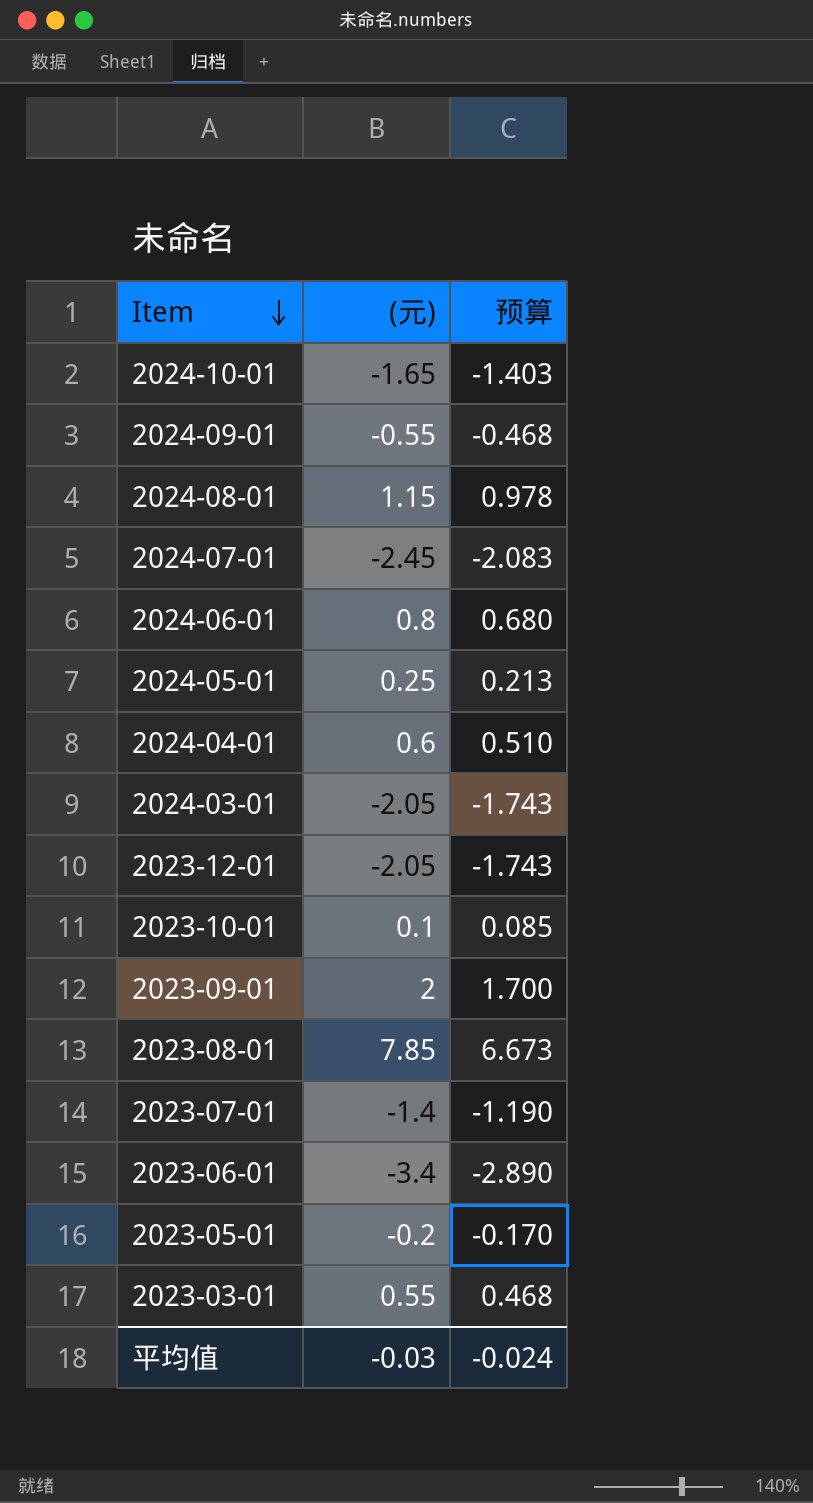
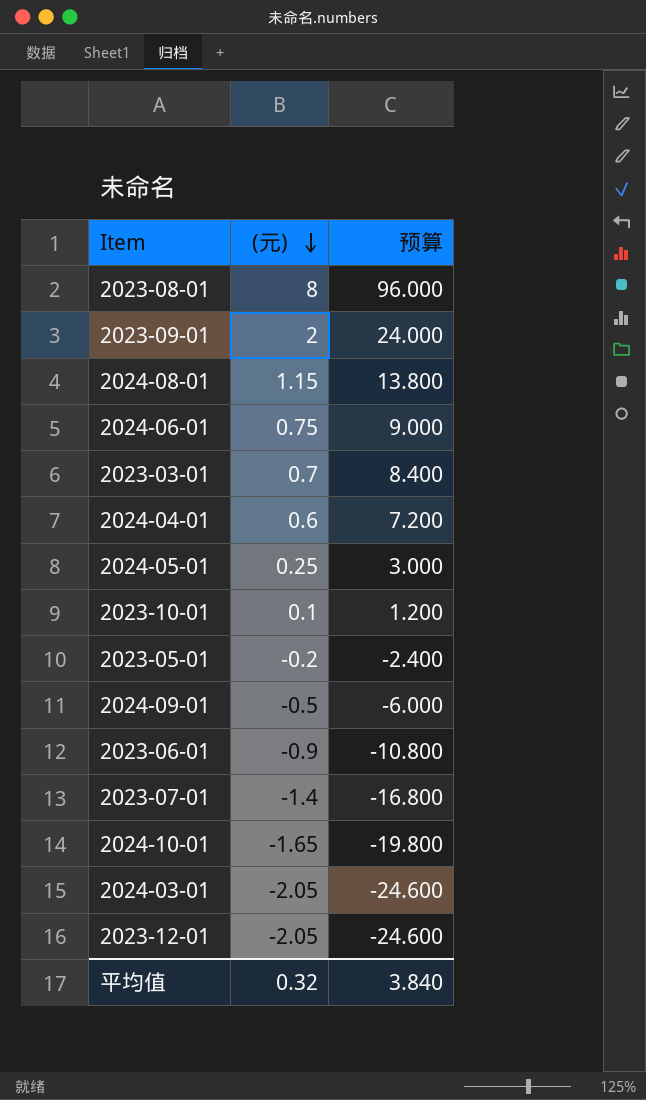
row order: Item descending -> (元) descending
column 预算 | formula: [(元)] * 0.85 -> [(元)] * 12
row 2024-07-01: -2.45 | -2.083 -> none
2023-08-01 | (元): 7.85 -> 8
2024-06-01 | (元): 0.8 -> 0.75
2023-03-01 | (元): 0.55 -> 0.7
2024-09-01 | (元): -0.55 -> -0.5
2023-06-01 | (元): -3.4 -> -0.9
平均值 | (元): -0.03 -> 0.32
平均值 | 预算: -0.024 -> 3.840

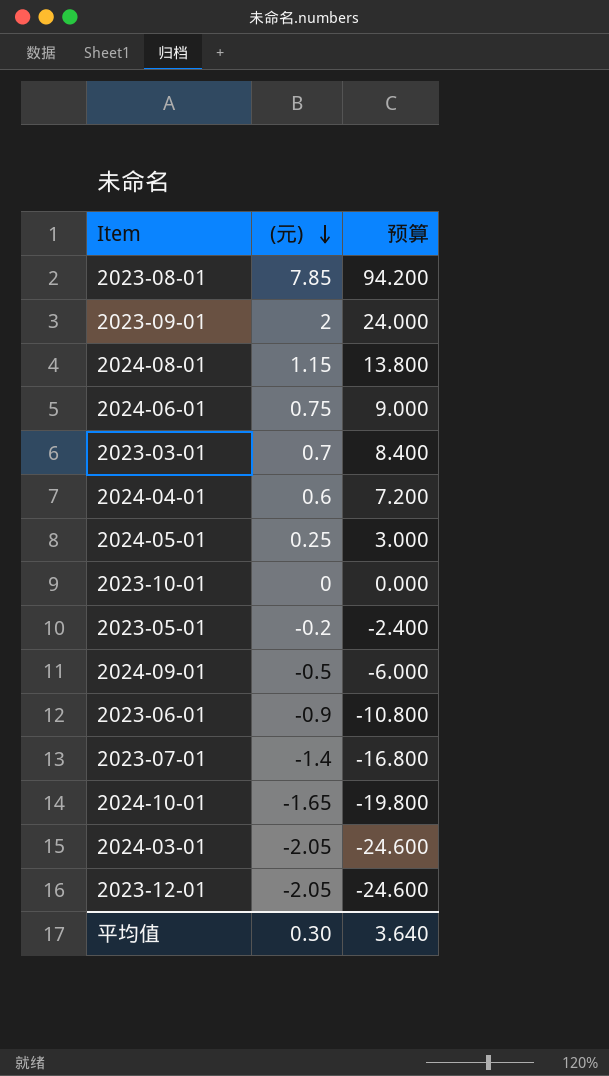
2023-08-01 | (元): 8 -> 7.85
2023-08-01 | 预算: 96.000 -> 94.200
2023-10-01 | (元): 0.1 -> 0
2023-10-01 | 预算: 1.200 -> 0.000
平均值 | (元): 0.32 -> 0.30
平均值 | 预算: 3.840 -> 3.640

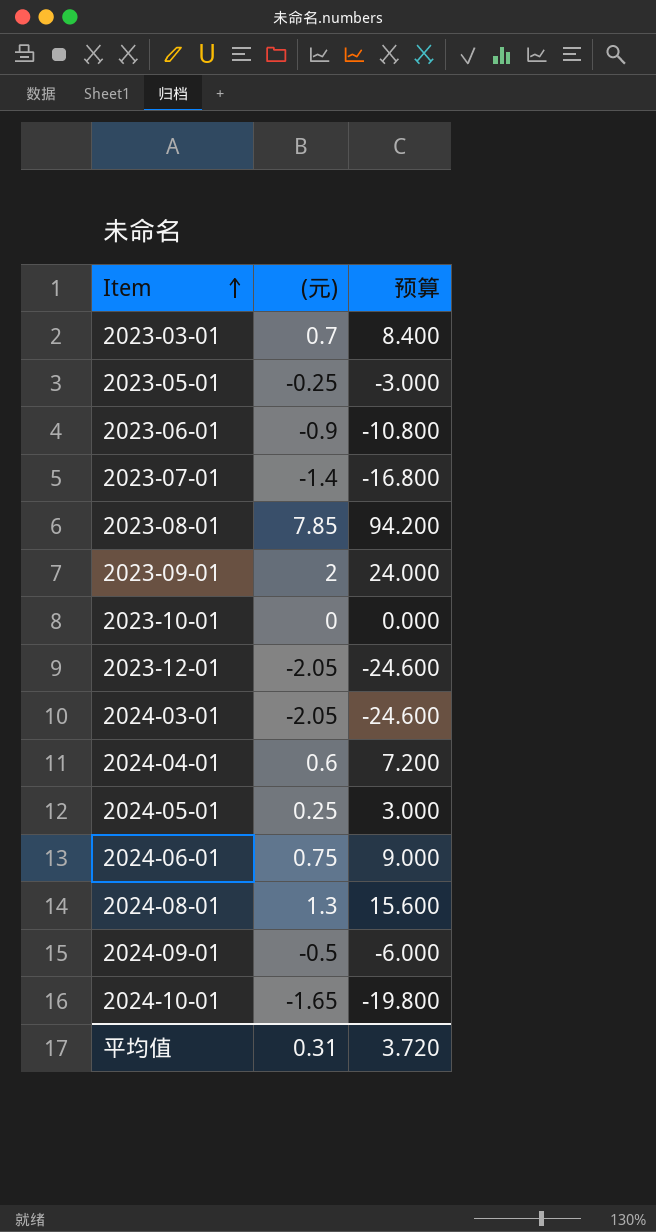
row order: (元) descending -> Item ascending
2023-05-01 | (元): -0.2 -> -0.25
2023-05-01 | 预算: -2.400 -> -3.000
2024-08-01 | (元): 1.15 -> 1.3
2024-08-01 | 预算: 13.800 -> 15.600
平均值 | (元): 0.30 -> 0.31
平均值 | 预算: 3.640 -> 3.720

